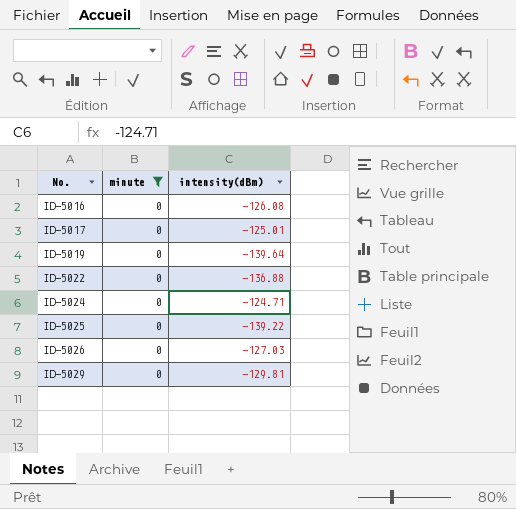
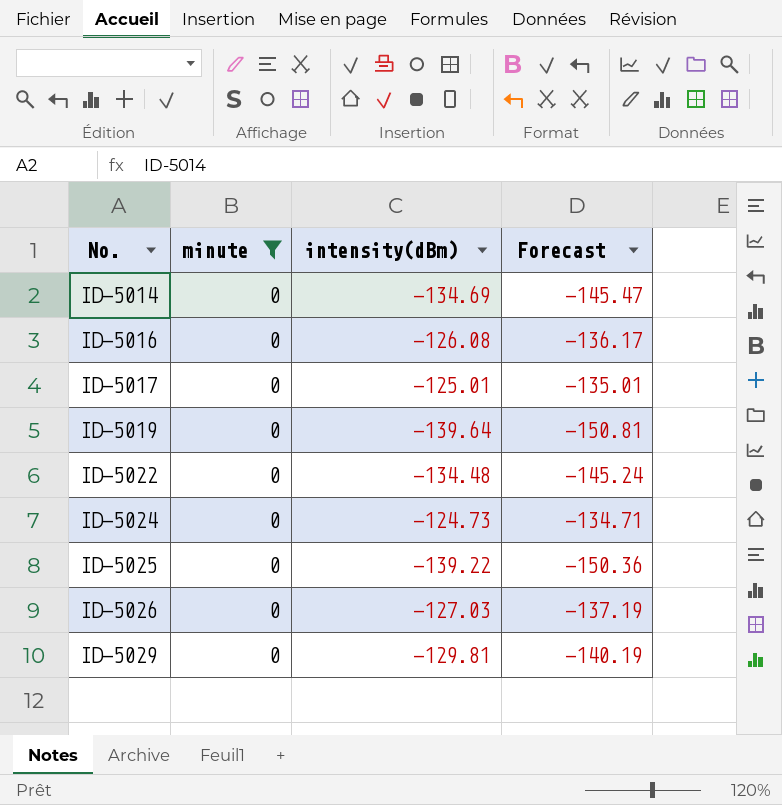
column Forecast | formula: none -> [intensity(dBm)] * 1.08
row ID-5014: none -> 0 | -134.69 | -145.47
ID-5022 | intensity(dBm): -136.88 -> -134.48
ID-5024 | intensity(dBm): -124.71 -> -124.73

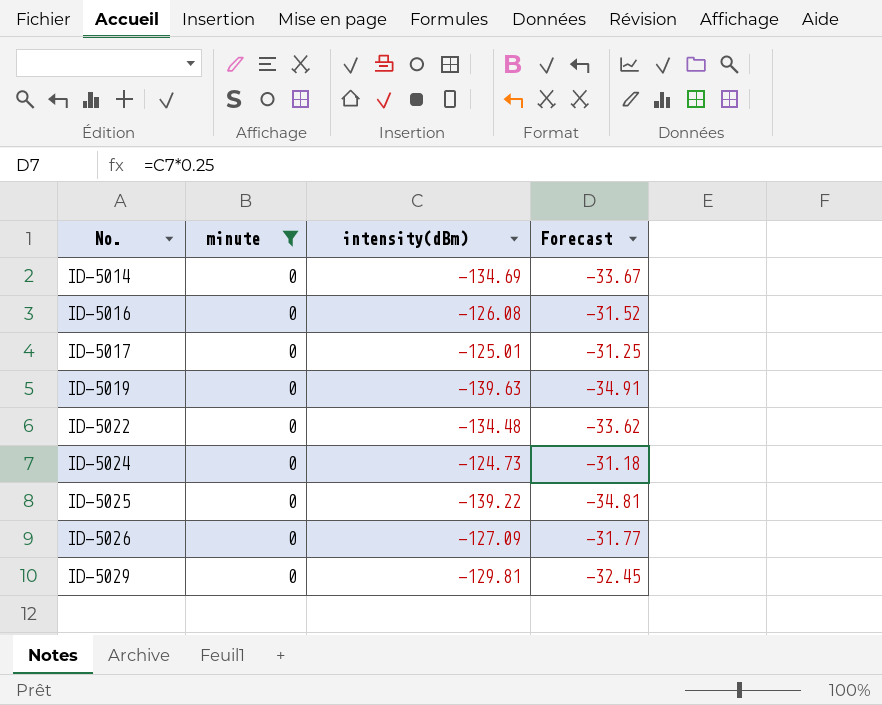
column Forecast | formula: [intensity(dBm)] * 1.08 -> [intensity(dBm)] * 0.25
ID-5019 | intensity(dBm): -139.64 -> -139.63
ID-5026 | intensity(dBm): -127.03 -> -127.09

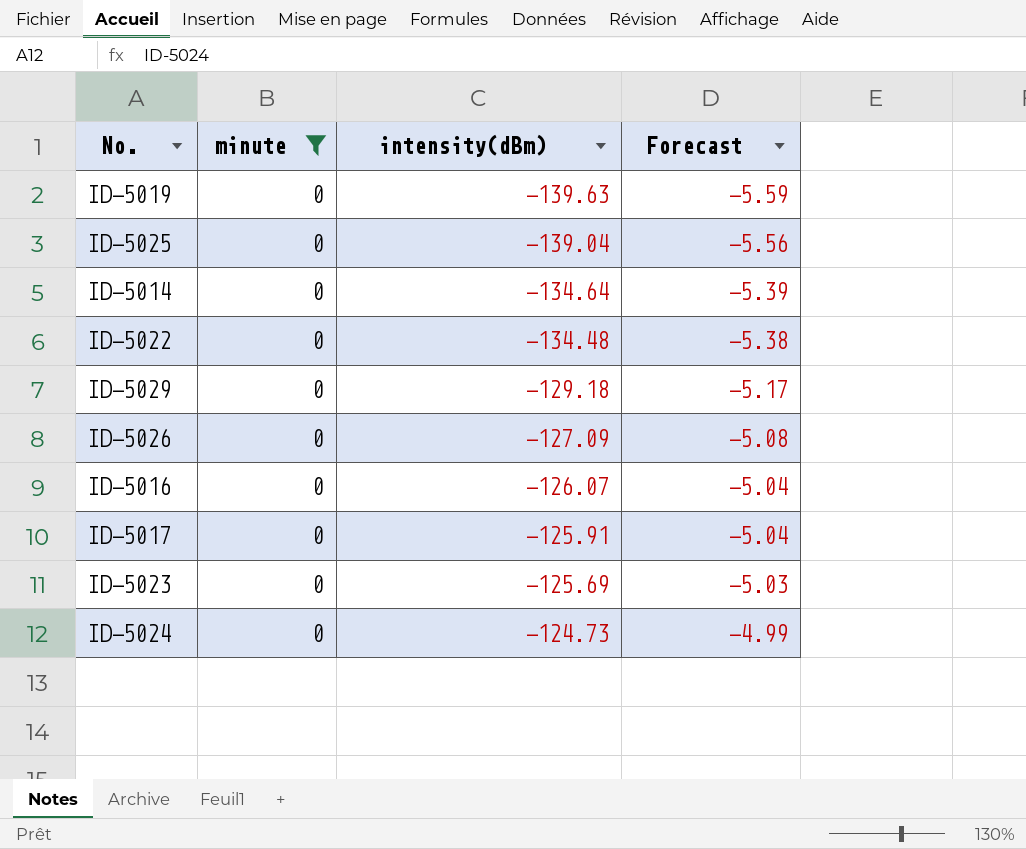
row order: No. ascending -> intensity(dBm) ascending
column Forecast | formula: [intensity(dBm)] * 0.25 -> [intensity(dBm)] * 0.04
ID-5025 | intensity(dBm): -139.22 -> -139.04
ID-5014 | intensity(dBm): -134.69 -> -134.64
ID-5029 | intensity(dBm): -129.81 -> -129.18
ID-5016 | intensity(dBm): -126.08 -> -126.07
ID-5017 | intensity(dBm): -125.01 -> -125.91
row ID-5023: none -> 0 | -125.69 | -5.03

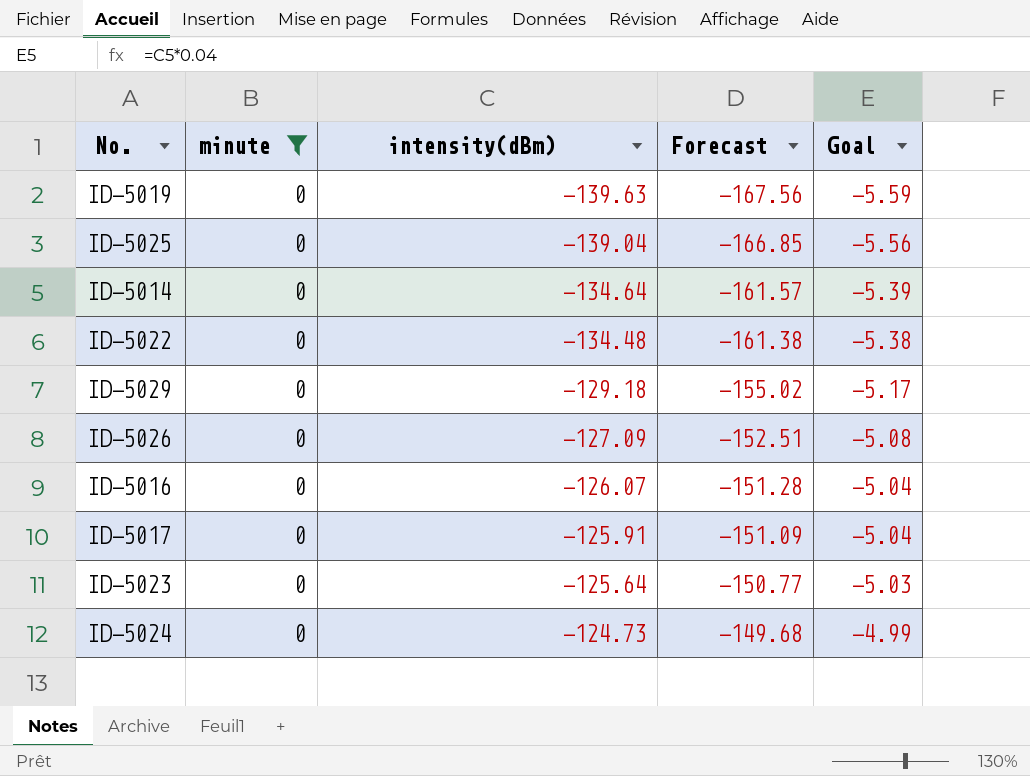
column Forecast | formula: [intensity(dBm)] * 0.04 -> [intensity(dBm)] * 1.2
column Goal | formula: none -> [intensity(dBm)] * 0.04
ID-5023 | intensity(dBm): -125.69 -> -125.64

